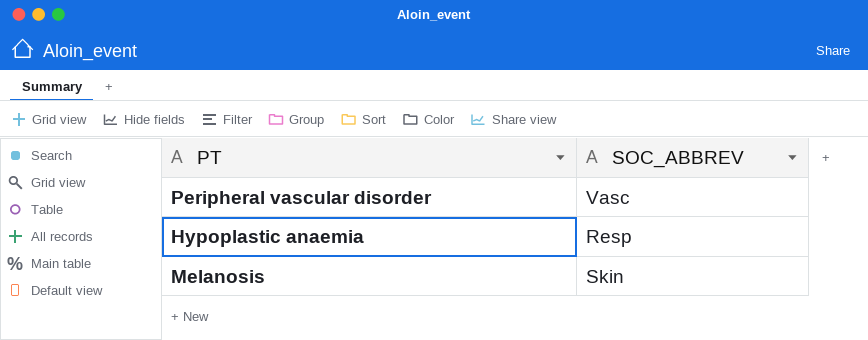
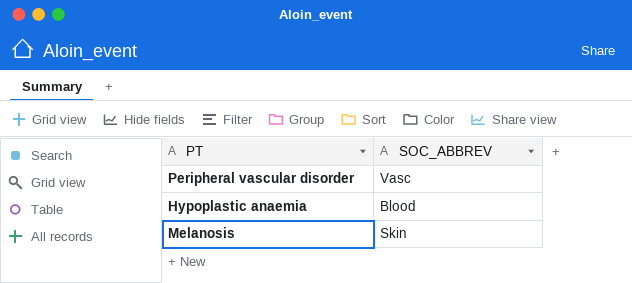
Hypoplastic anaemia | SOC_ABBREV: Resp -> Blood

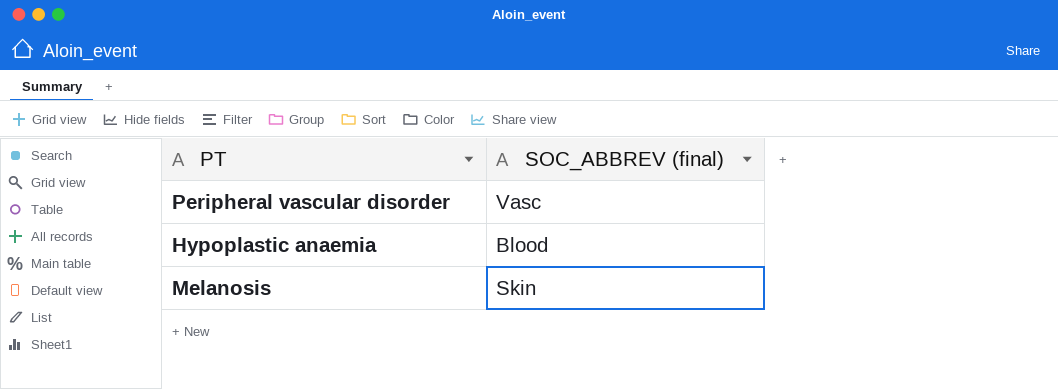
column name: SOC_ABBREV -> SOC_ABBREV (final)

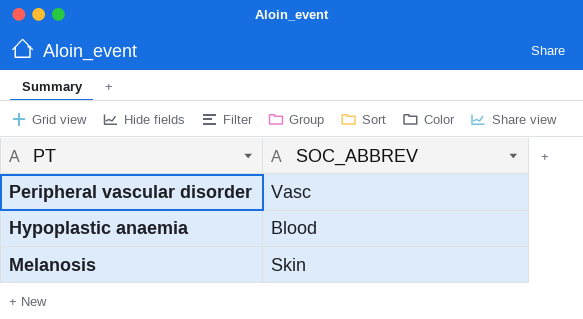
column name: SOC_ABBREV (final) -> SOC_ABBREV

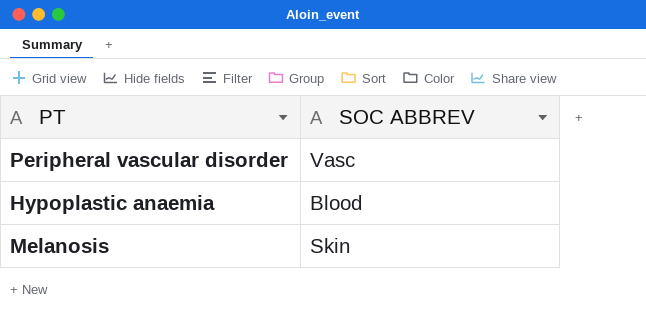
column name: SOC_ABBREV -> SOC ABBREV

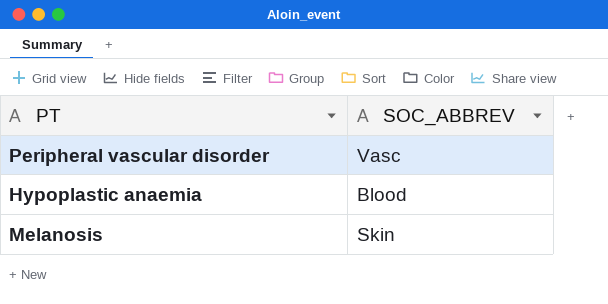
column name: SOC ABBREV -> SOC_ABBREV

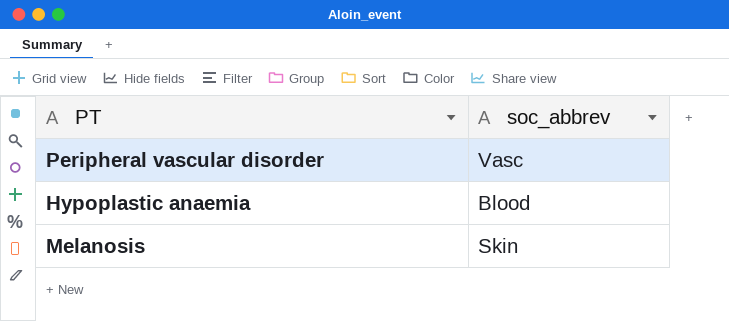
column name: SOC_ABBREV -> soc_abbrev

